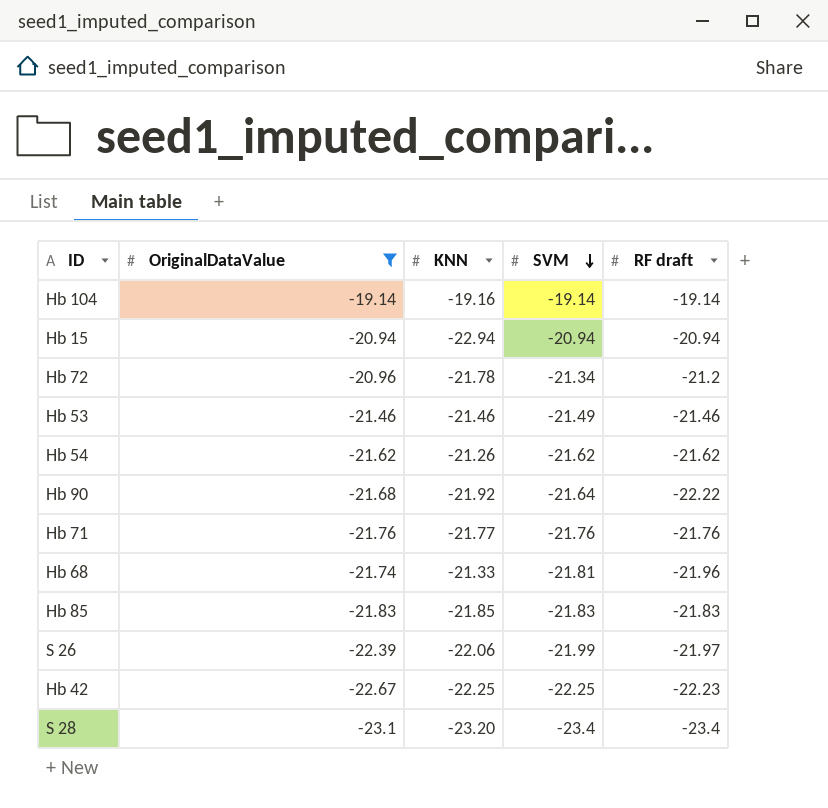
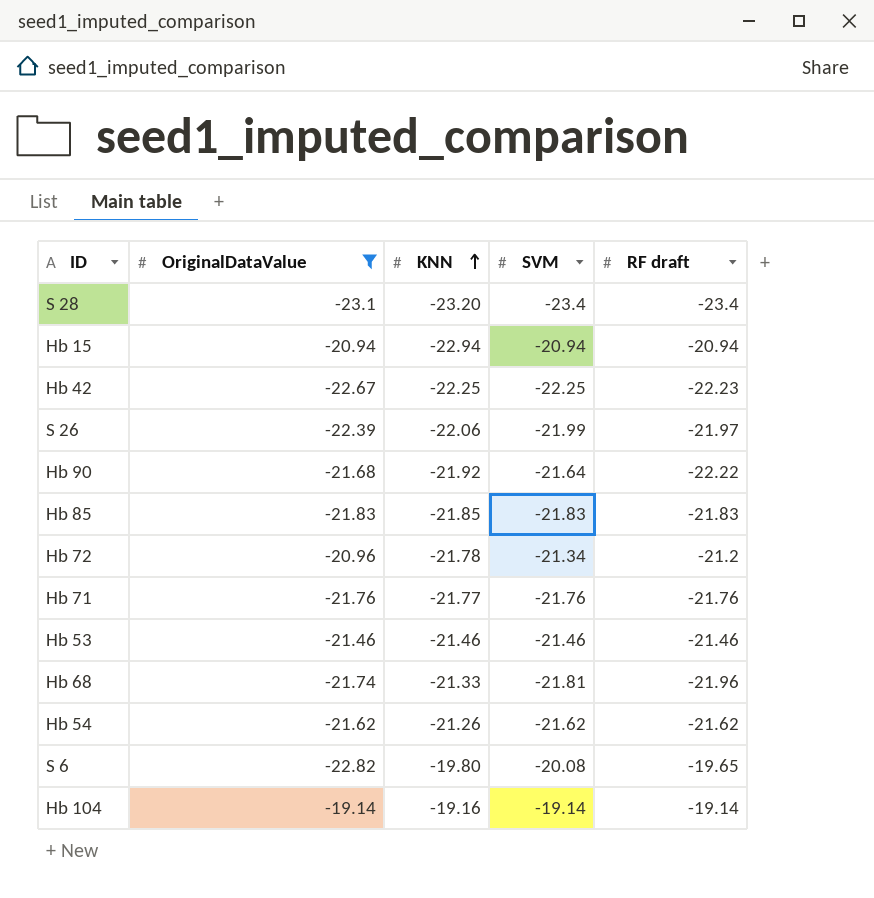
row order: SVM descending -> KNN ascending
Hb 53 | SVM: -21.49 -> -21.46
row S 6: none -> -22.82 | -19.80 | -20.08 | -19.65

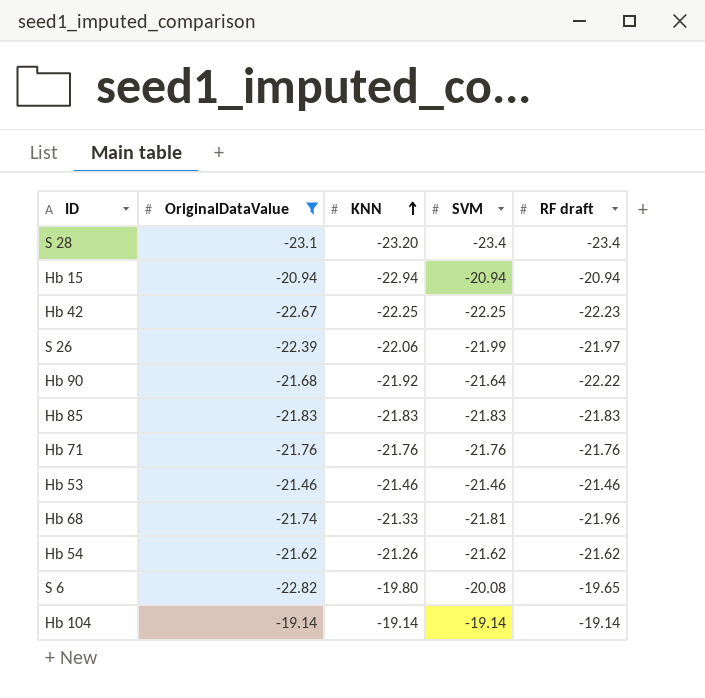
row Hb 72: -20.96 | -21.78 | -21.34 | -21.2 -> none
Hb 85 | KNN: -21.85 -> -21.83
Hb 71 | KNN: -21.77 -> -21.76
Hb 104 | KNN: -19.16 -> -19.14

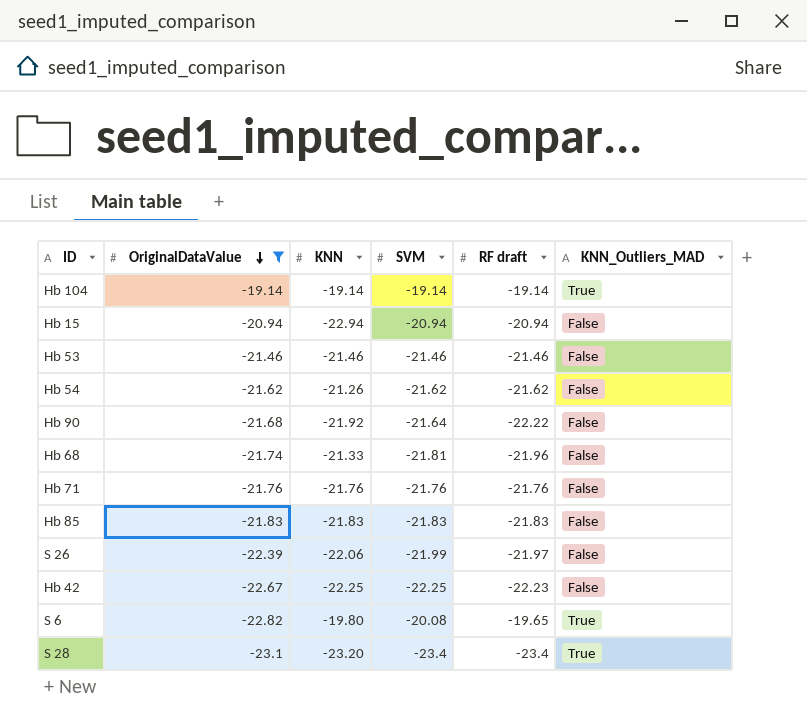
row order: KNN ascending -> OriginalDataValue descending
column KNN_Outliers_MAD | position: none -> 6

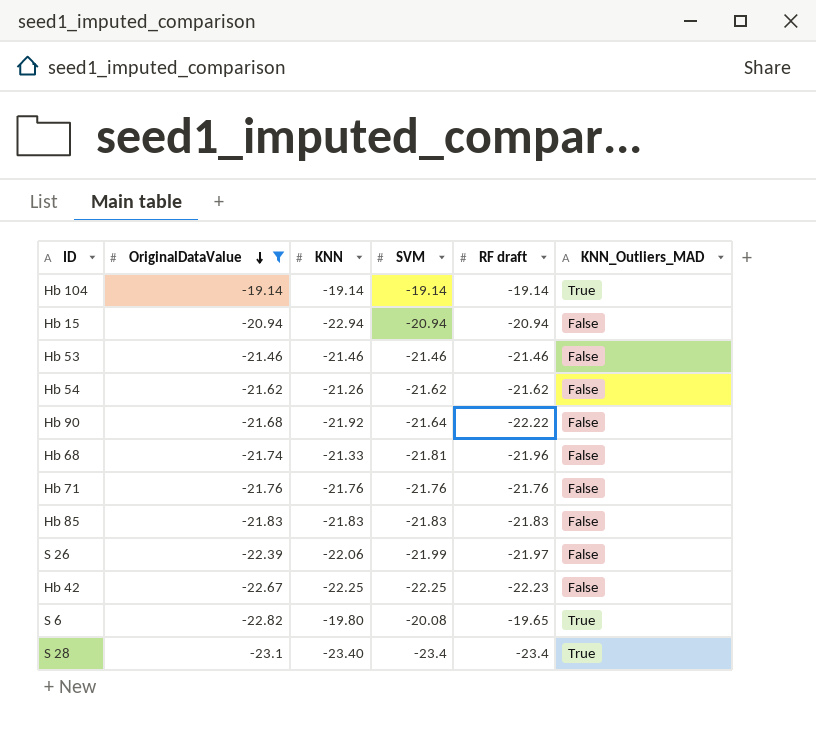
S 28 | KNN: -23.20 -> -23.40

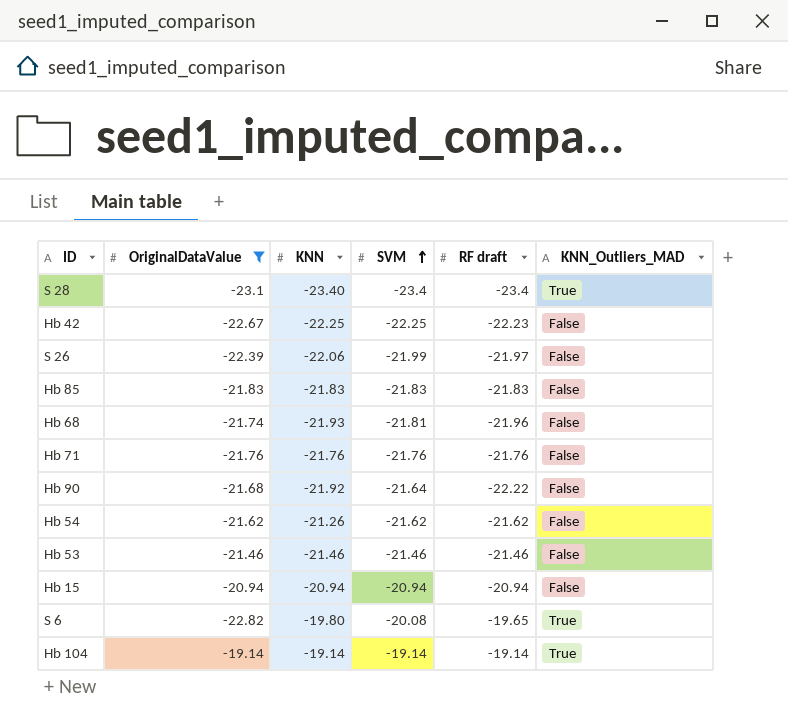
row order: OriginalDataValue descending -> SVM ascending
Hb 68 | KNN: -21.33 -> -21.93
Hb 15 | KNN: -22.94 -> -20.94

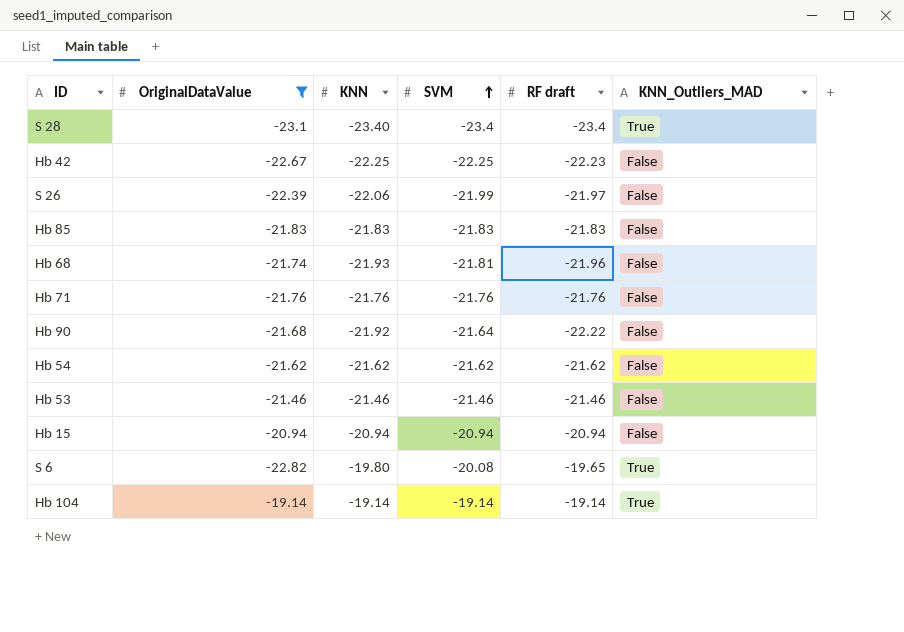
Hb 54 | KNN: -21.26 -> -21.62

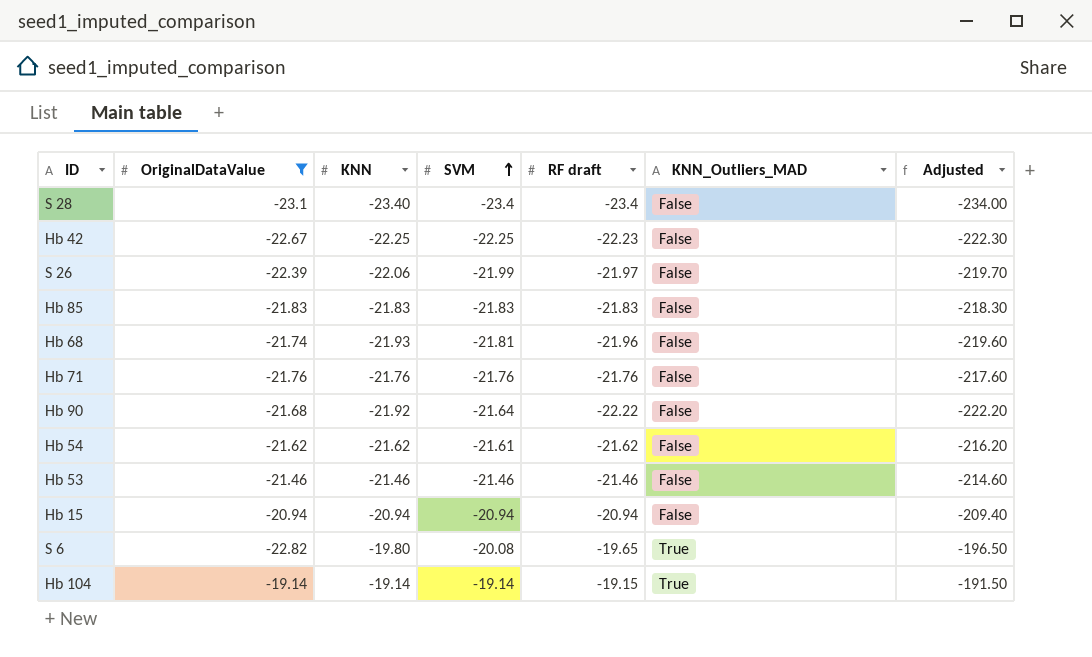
column Adjusted | formula: none -> [RF draft] * 10
S 28 | KNN_Outliers_MAD: True -> False
Hb 54 | SVM: -21.62 -> -21.61
Hb 104 | RF draft: -19.14 -> -19.15

